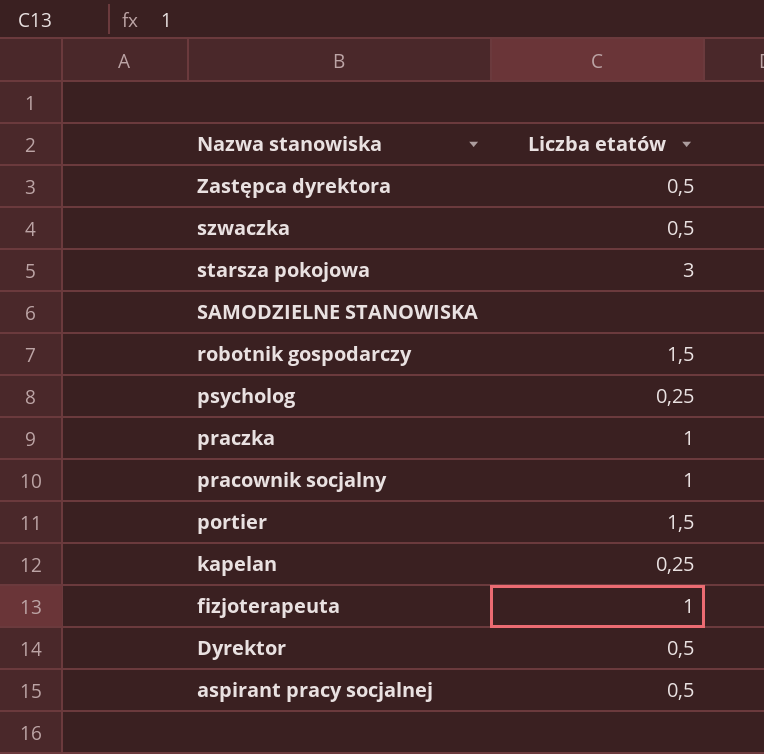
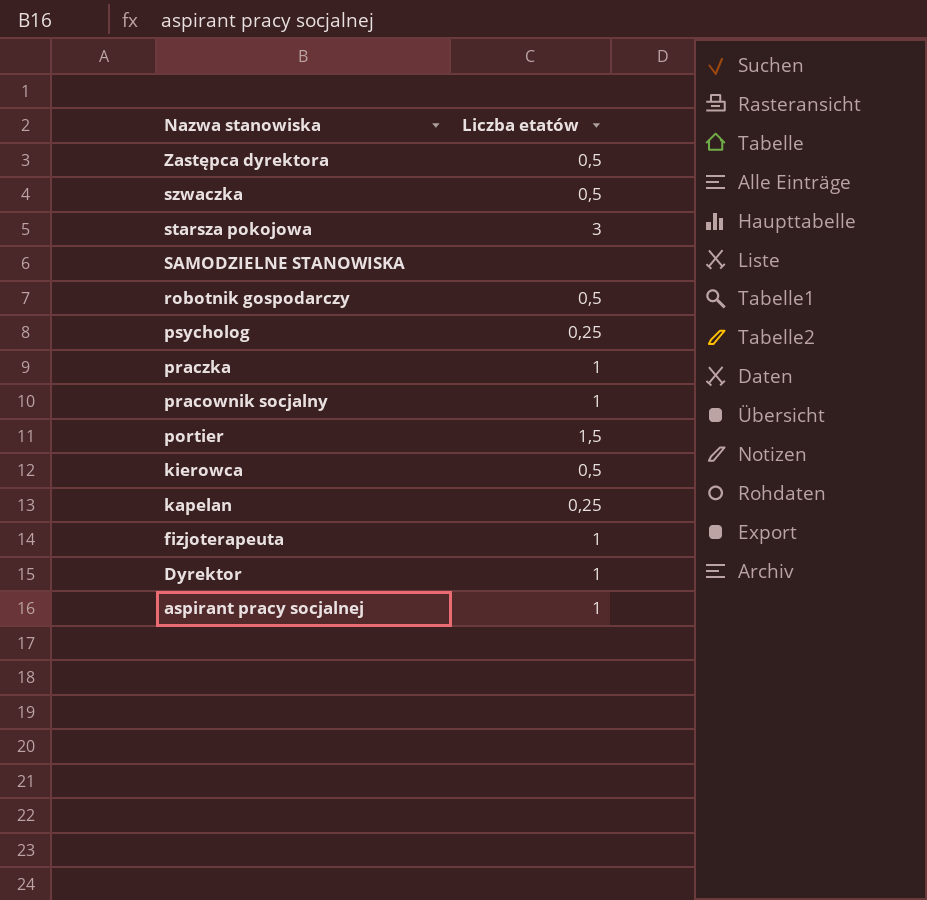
robotnik gospodarczy | Liczba etatów: 1,5 -> 0,5
row kierowca: none -> 0,5
Dyrektor | Liczba etatów: 0,5 -> 1
aspirant pracy socjalnej | Liczba etatów: 0,5 -> 1

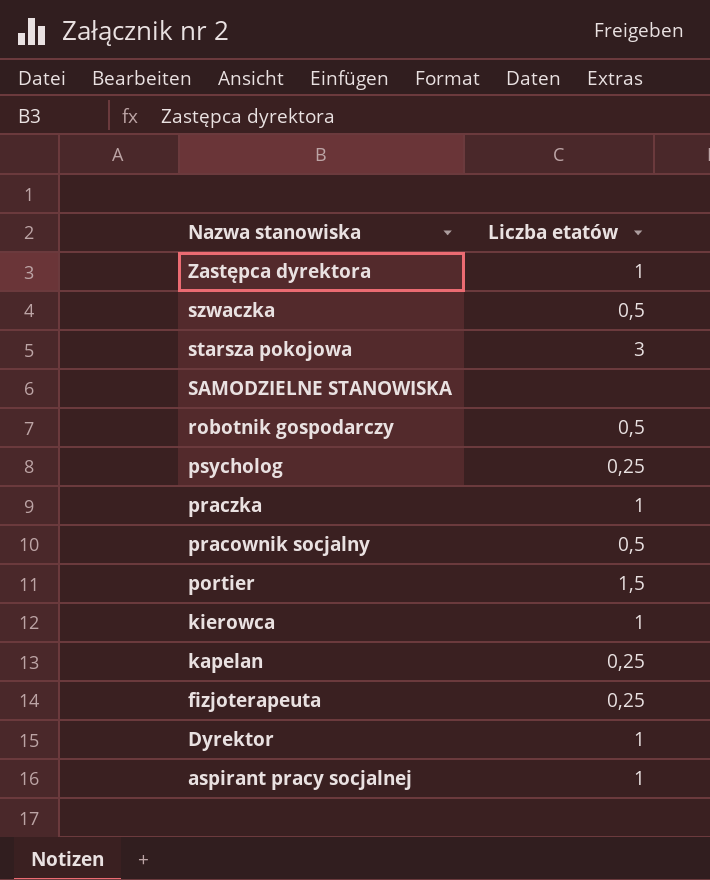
Zastępca dyrektora | Liczba etatów: 0,5 -> 1
pracownik socjalny | Liczba etatów: 1 -> 0,5
kierowca | Liczba etatów: 0,5 -> 1
fizjoterapeuta | Liczba etatów: 1 -> 0,25

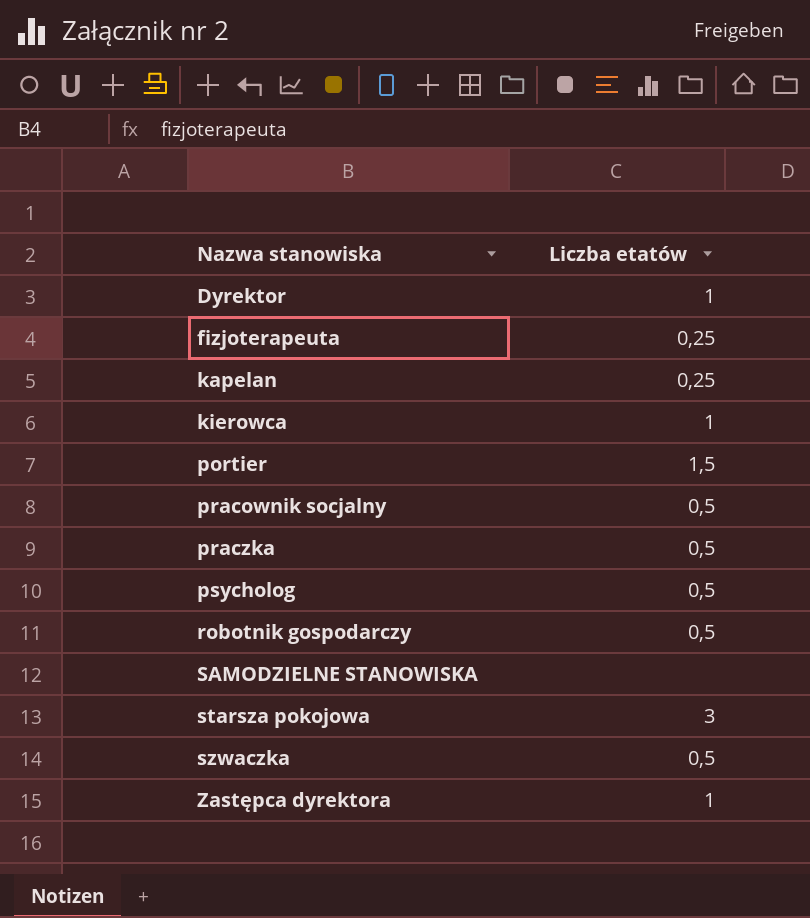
row order: Nazwa stanowiska descending -> Nazwa stanowiska ascending
row aspirant pracy socjalnej: 1 -> none
praczka | Liczba etatów: 1 -> 0,5
psycholog | Liczba etatów: 0,25 -> 0,5

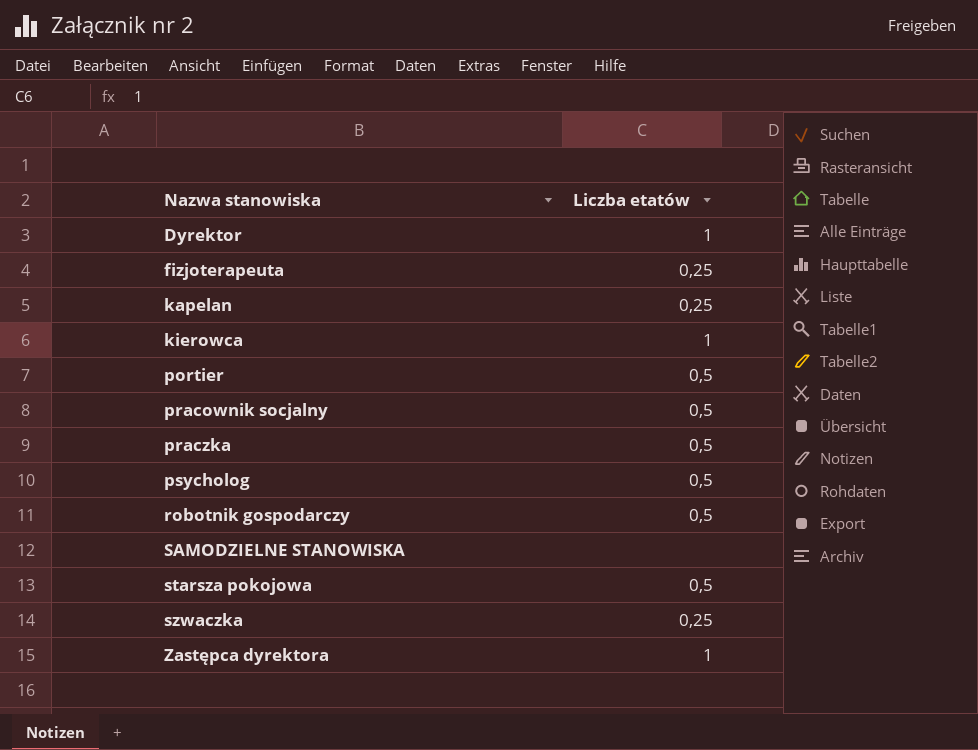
portier | Liczba etatów: 1,5 -> 0,5
starsza pokojowa | Liczba etatów: 3 -> 0,5
szwaczka | Liczba etatów: 0,5 -> 0,25

